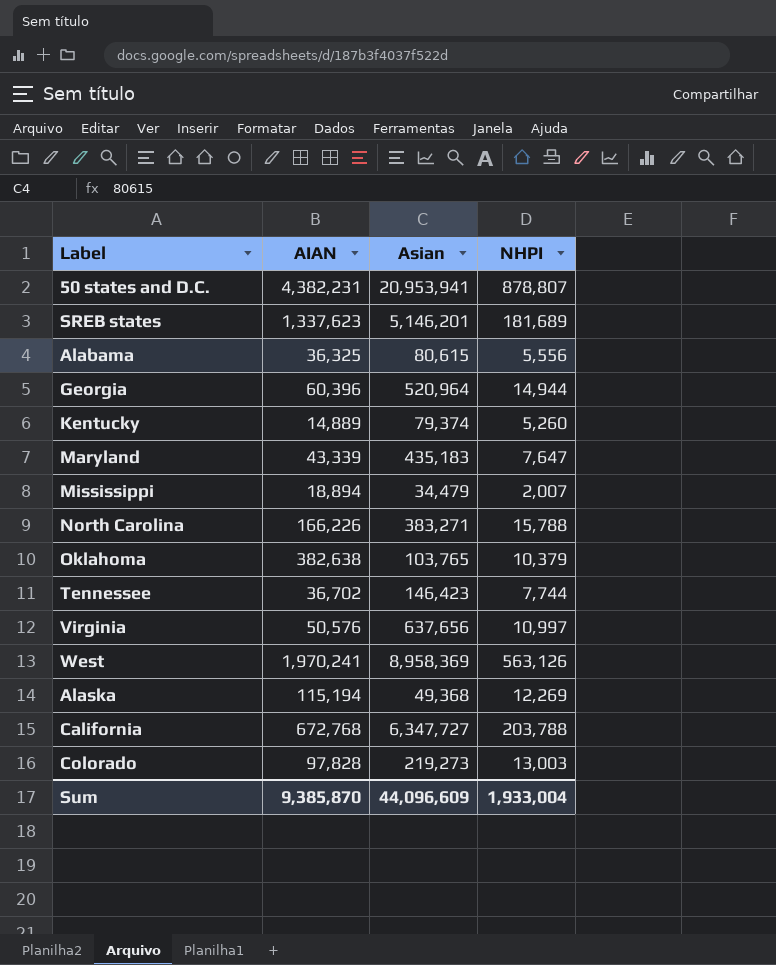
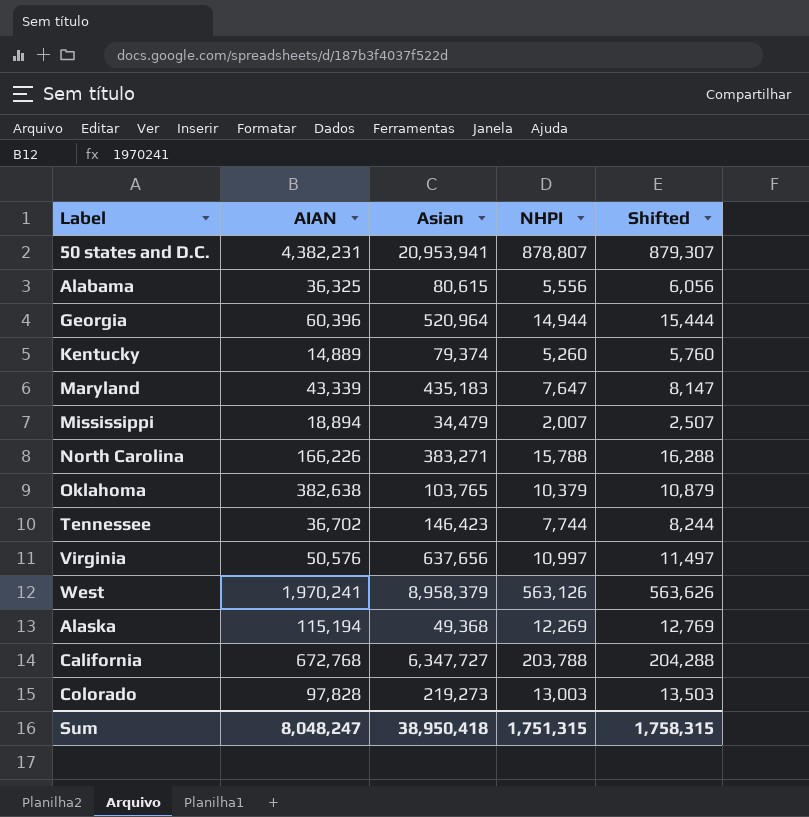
column Shifted | formula: none -> [NHPI] + 500
row SREB states: 1,337,623 | 5,146,201 | 181,689 -> none
West | Asian: 8,958,369 -> 8,958,379
Sum | AIAN: 9,385,870 -> 8,048,247
Sum | Asian: 44,096,609 -> 38,950,418
Sum | NHPI: 1,933,004 -> 1,751,315

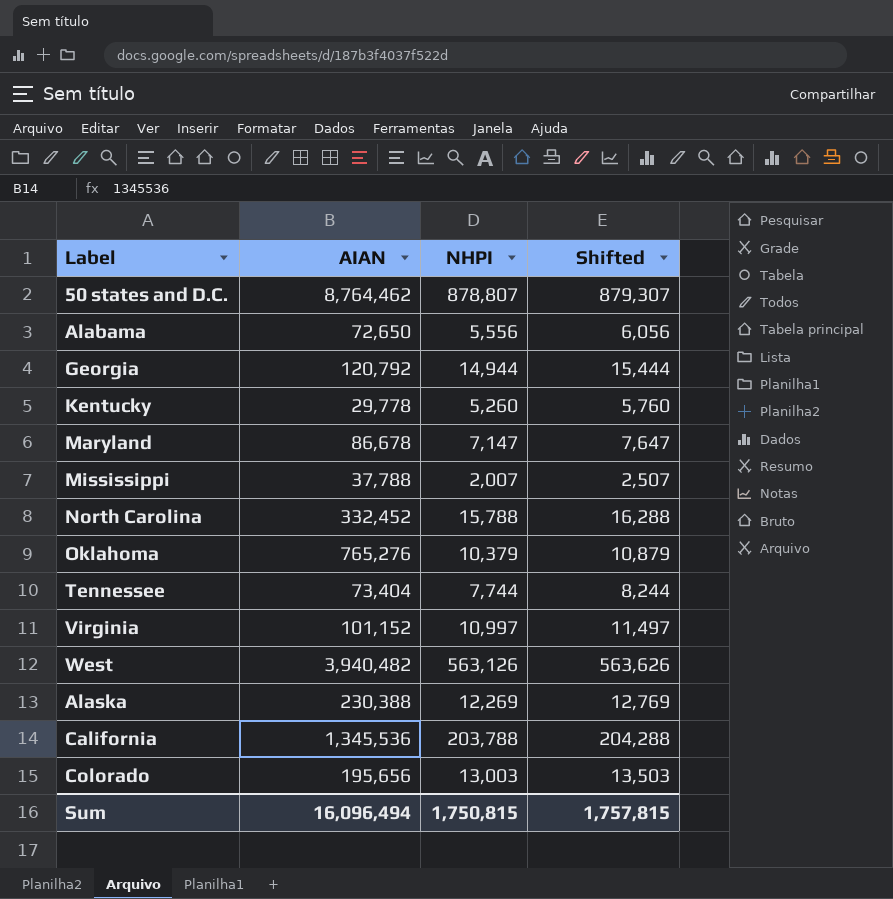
column Asian | position: 3 -> none
50 states and D.C. | AIAN: 4,382,231 -> 8,764,462
Alabama | AIAN: 36,325 -> 72,650
Georgia | AIAN: 60,396 -> 120,792
Kentucky | AIAN: 14,889 -> 29,778
Maryland | AIAN: 43,339 -> 86,678
Maryland | NHPI: 7,647 -> 7,147
Maryland | Shifted: 8,147 -> 7,647
Mississippi | AIAN: 18,894 -> 37,788
North Carolina | AIAN: 166,226 -> 332,452
Oklahoma | AIAN: 382,638 -> 765,276
Tennessee | AIAN: 36,702 -> 73,404
Virginia | AIAN: 50,576 -> 101,152
West | AIAN: 1,970,241 -> 3,940,482
Alaska | AIAN: 115,194 -> 230,388
California | AIAN: 672,768 -> 1,345,536
Colorado | AIAN: 97,828 -> 195,656
Sum | AIAN: 8,048,247 -> 16,096,494
Sum | NHPI: 1,751,315 -> 1,750,815
Sum | Shifted: 1,758,315 -> 1,757,815

